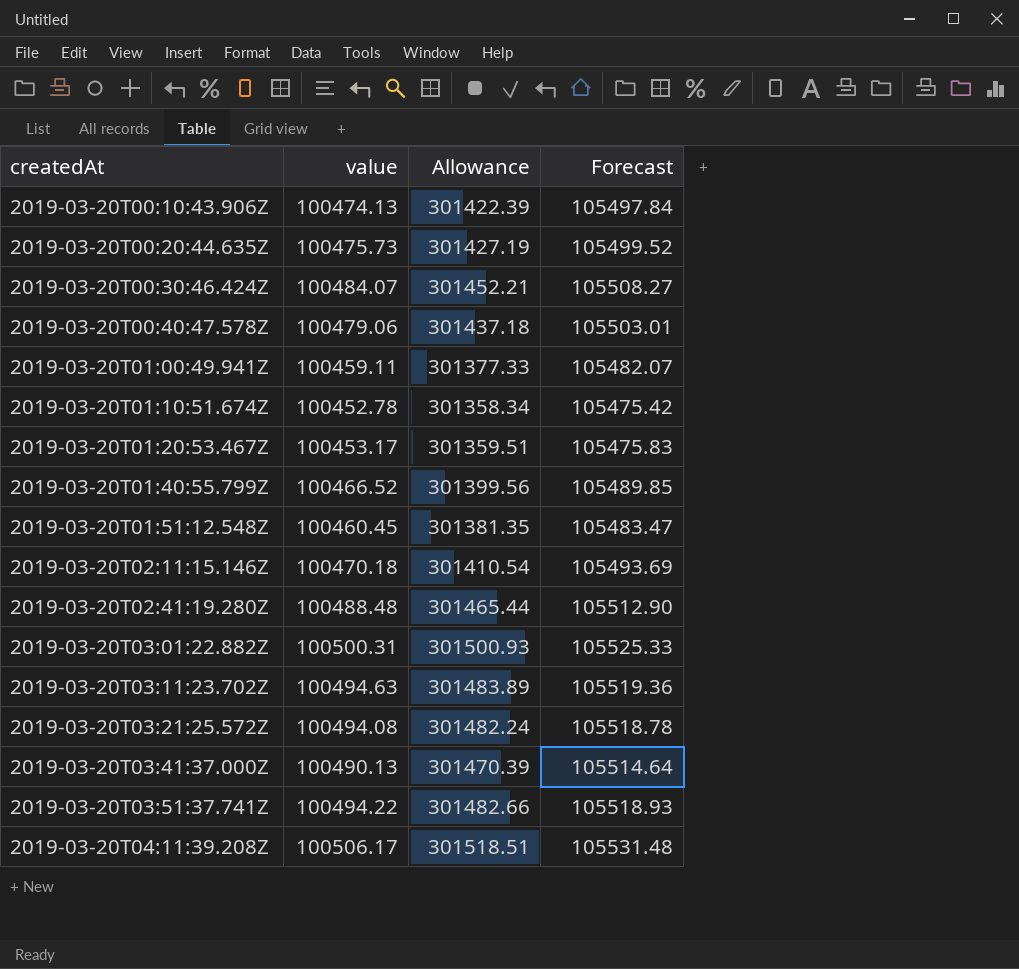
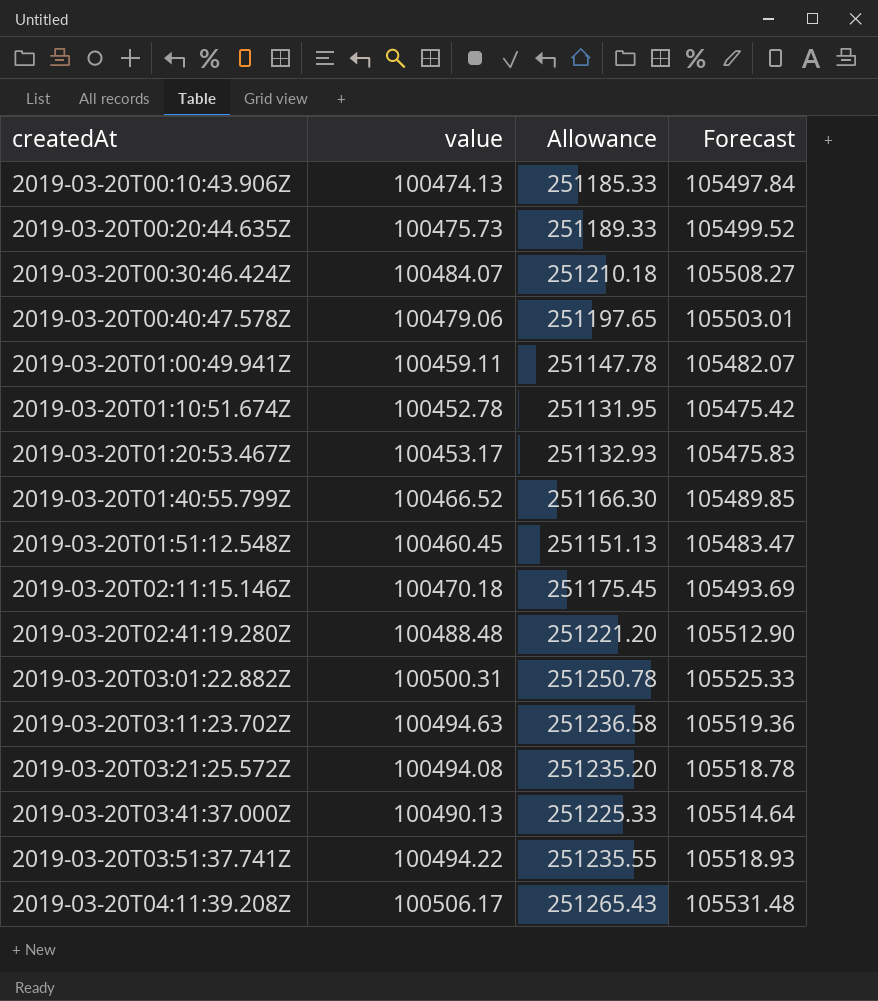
column Allowance | formula: [value] * 3 -> [value] * 2.5

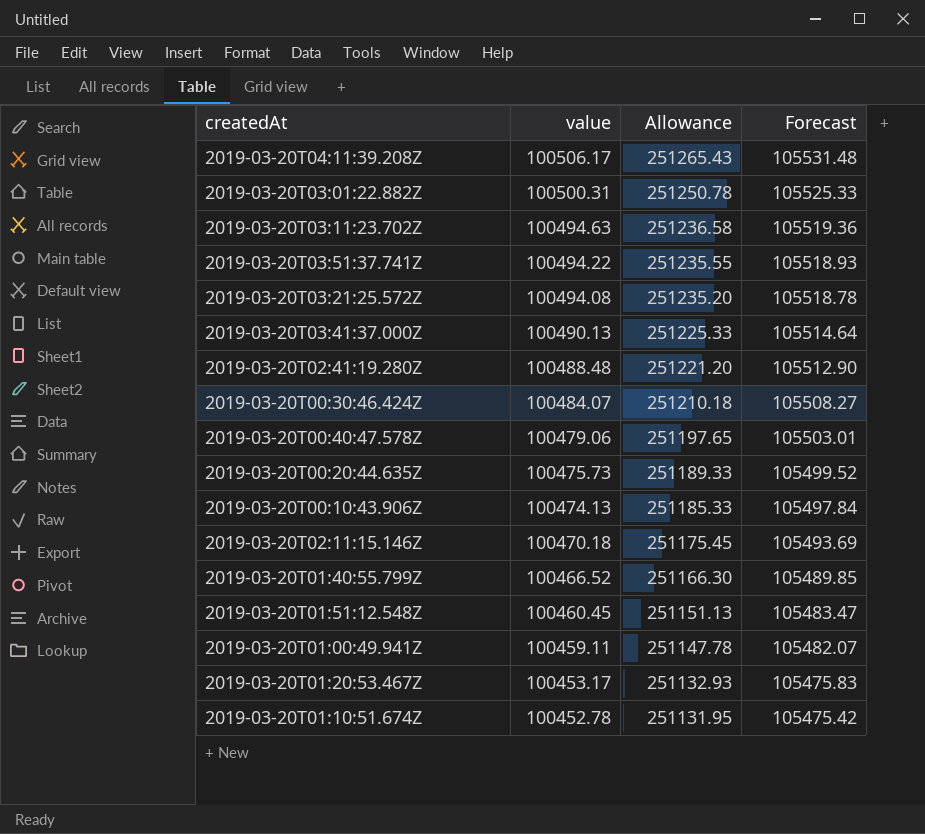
row order: createdAt ascending -> value descending

